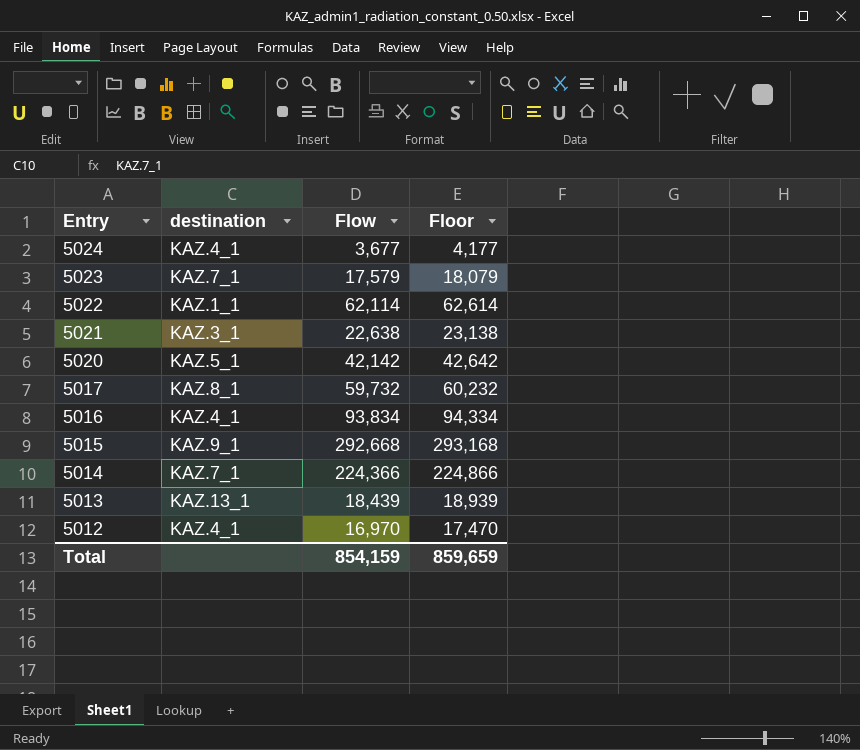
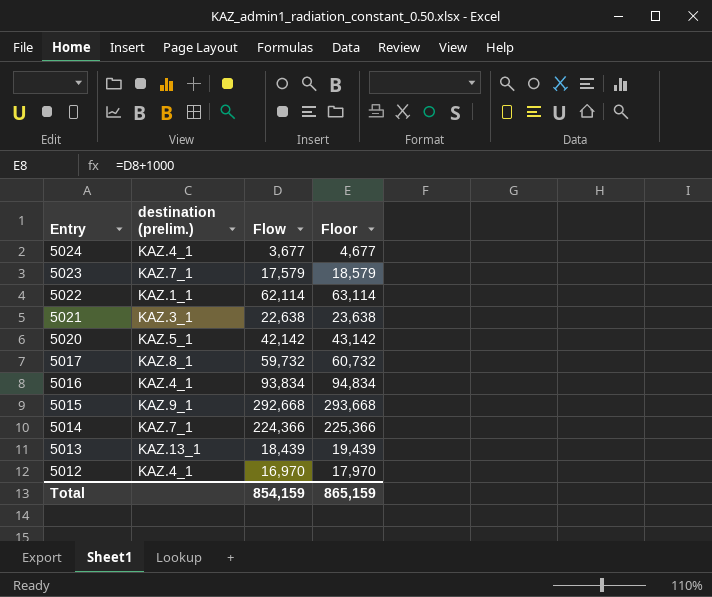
column name: destination -> destination (prelim.)
column Floor | formula: [Flow] + 500 -> [Flow] + 1000
Total | Floor: 859,659 -> 865,159

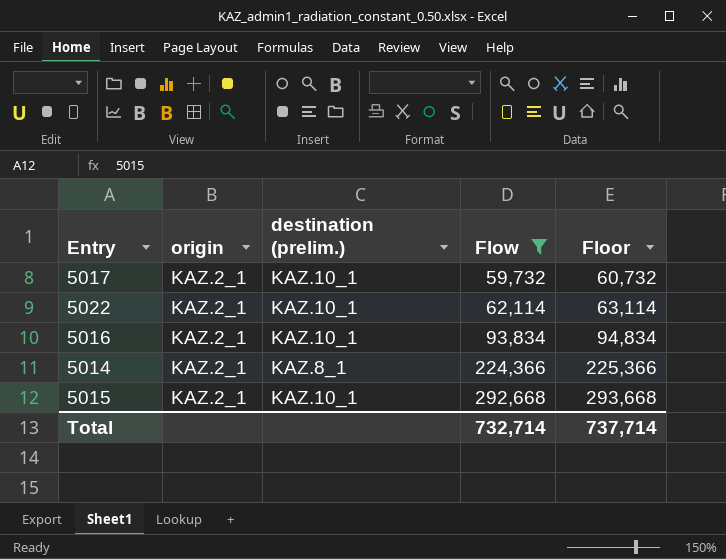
filter: none -> Flow >= 59,732
row order: Entry descending -> Flow ascending
column origin | position: none -> 2
5017 | destination (prelim.): KAZ.8_1 -> KAZ.10_1
5022 | destination (prelim.): KAZ.1_1 -> KAZ.10_1
5016 | destination (prelim.): KAZ.4_1 -> KAZ.10_1
5014 | destination (prelim.): KAZ.7_1 -> KAZ.8_1
5015 | destination (prelim.): KAZ.9_1 -> KAZ.10_1
Total | Flow: 854,159 -> 732,714
Total | Floor: 865,159 -> 737,714

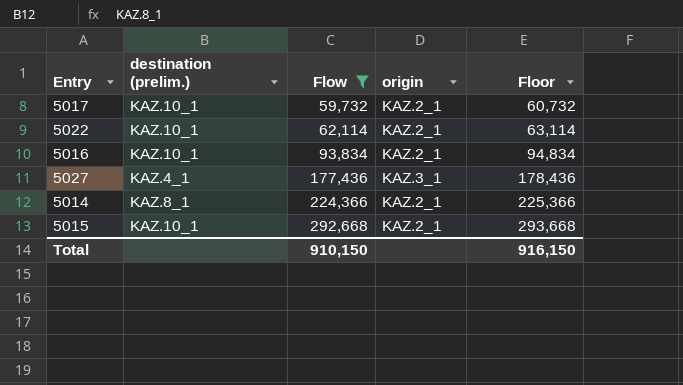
column origin | position: 2 -> 4
row 5027: none -> KAZ.4_1 | 177,436 | KAZ.3_1 | 178,436
Total | Flow: 732,714 -> 910,150
Total | Floor: 737,714 -> 916,150

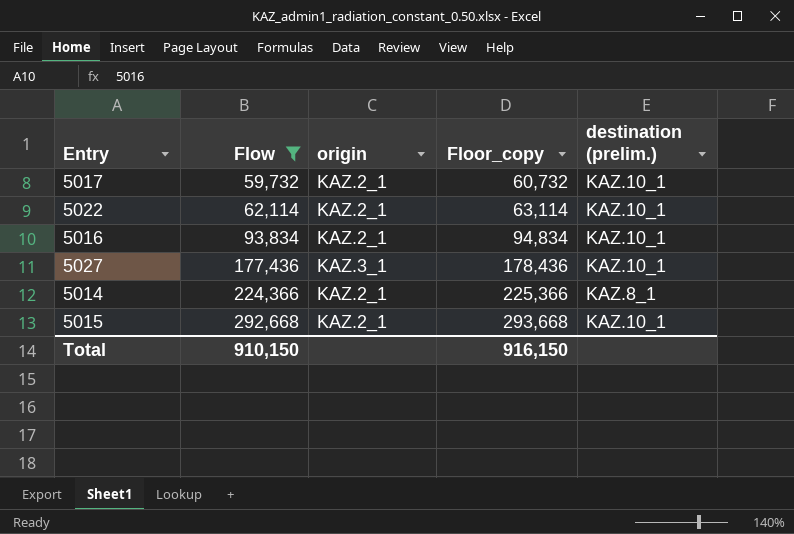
column name: Floor -> Floor_copy
column destination (prelim.) | position: 2 -> 5
5027 | destination (prelim.): KAZ.4_1 -> KAZ.10_1

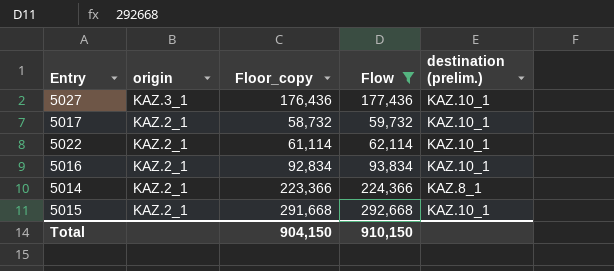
row order: Flow ascending -> origin descending
column Floor_copy | formula: [Flow] + 1000 -> [Flow] - 1000
column Flow | position: 2 -> 4
Total | Floor_copy: 916,150 -> 904,150

